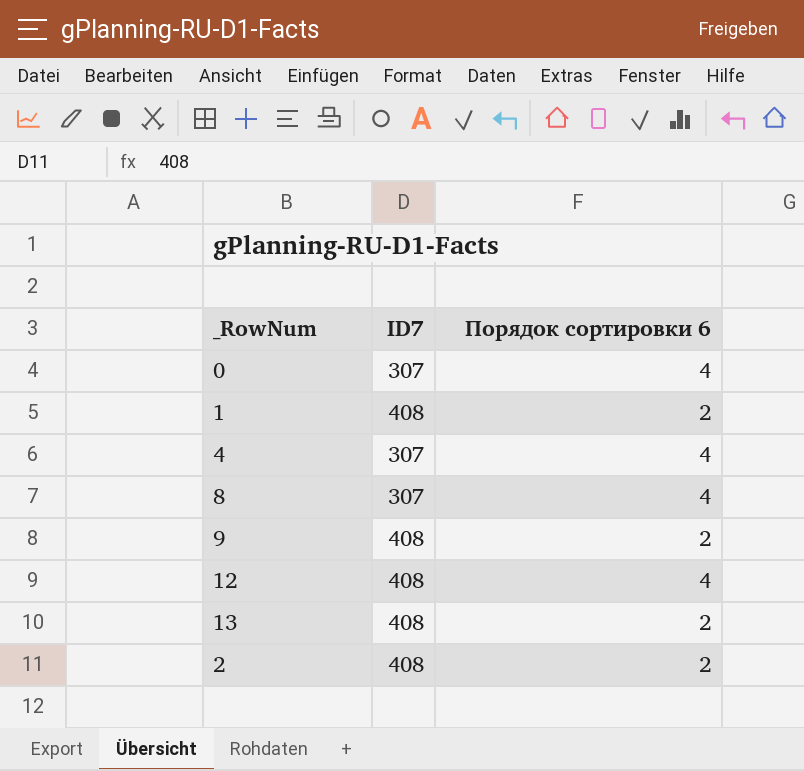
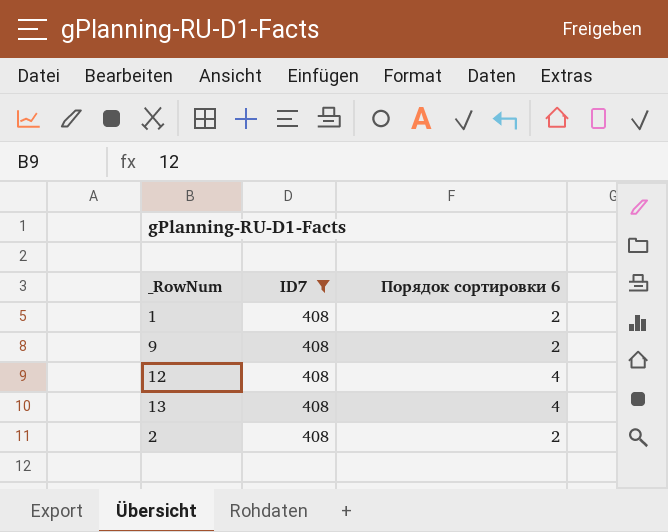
filter: none -> ID7 = 408
13 | Порядок сортировки 6: 2 -> 4

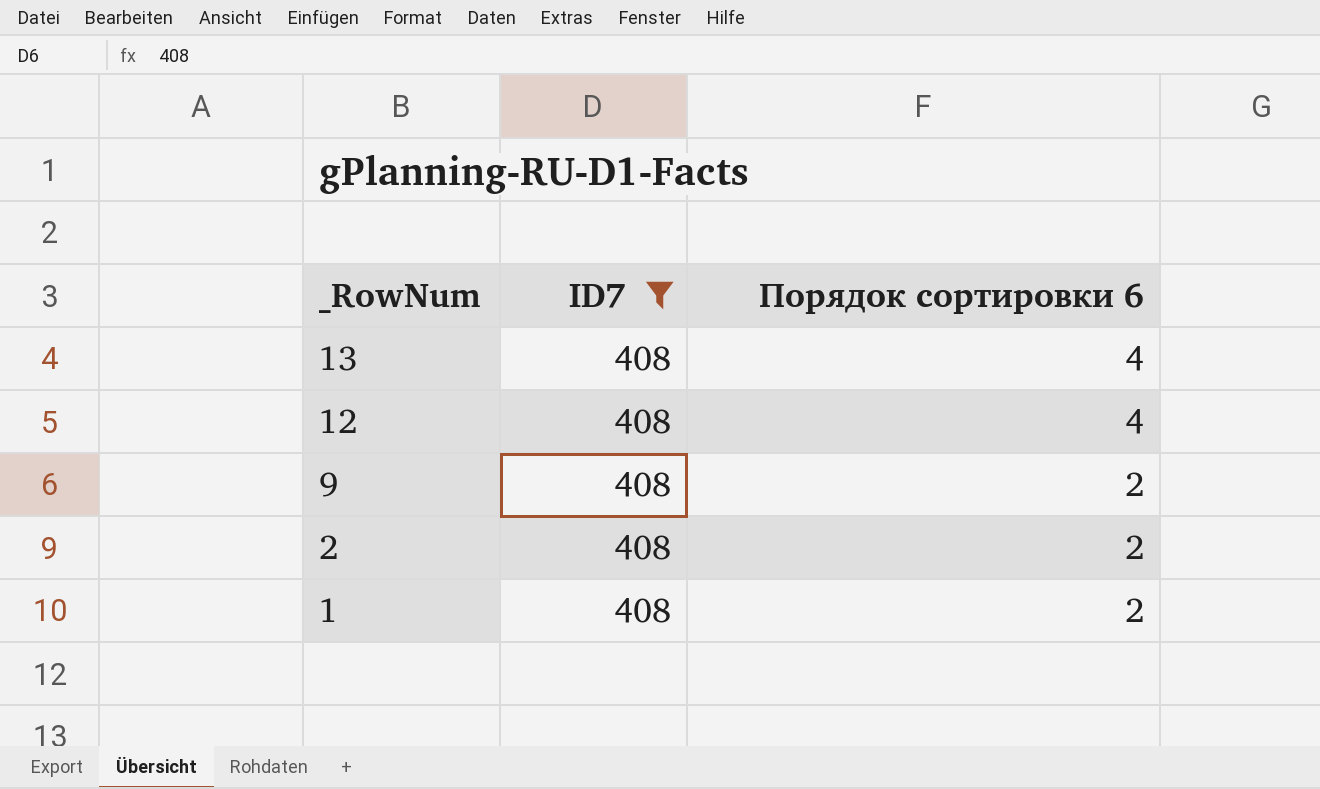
row order: none -> _RowNum descending

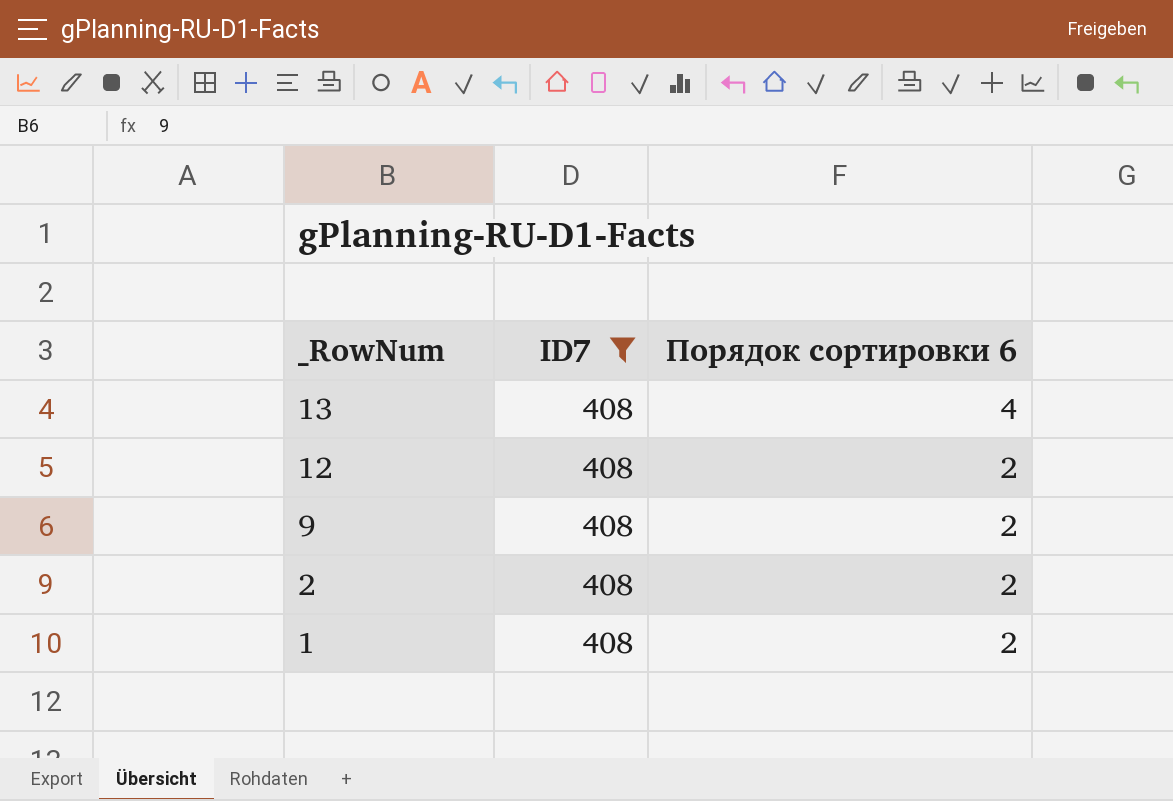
12 | Порядок сортировки 6: 4 -> 2

